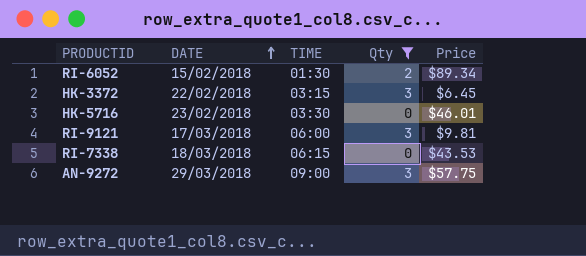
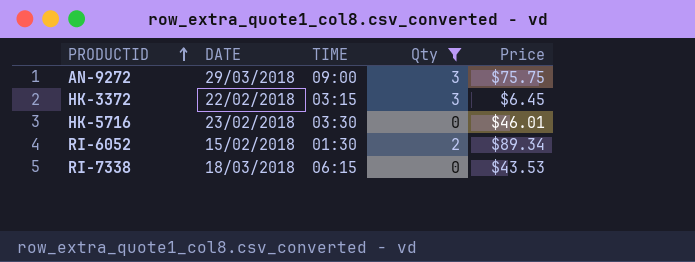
row order: DATE ascending -> PRODUCTID ascending
row RI-9121: 17/03/2018 | 06:00 | 3 | $9.81 -> none
AN-9272 | Price: $57.75 -> $75.75

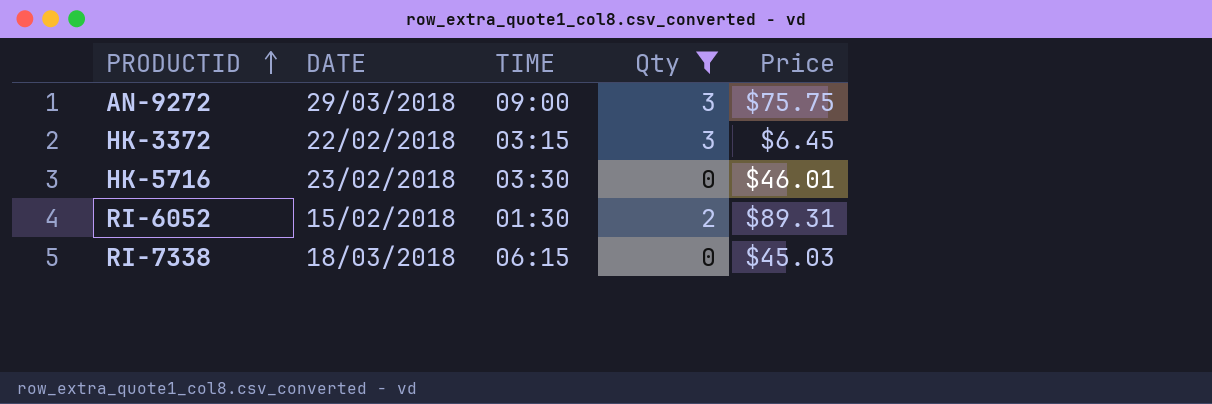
RI-6052 | Price: $89.34 -> $89.31
RI-7338 | Price: $43.53 -> $45.03

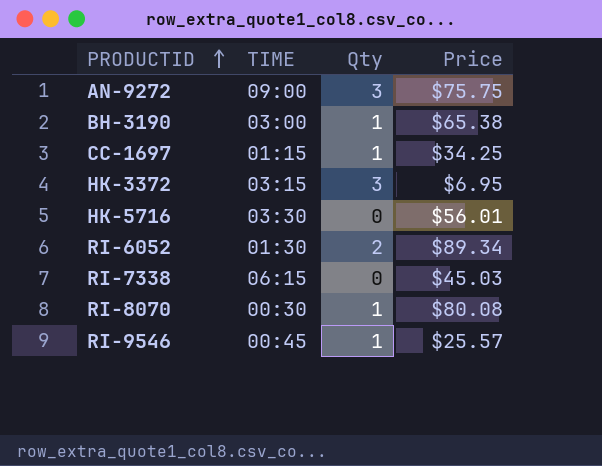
filter: Qty != 1 -> none
column DATE | position: 2 -> none
HK-3372 | Price: $6.45 -> $6.95
HK-5716 | Price: $46.01 -> $56.01
RI-6052 | Price: $89.31 -> $89.34

